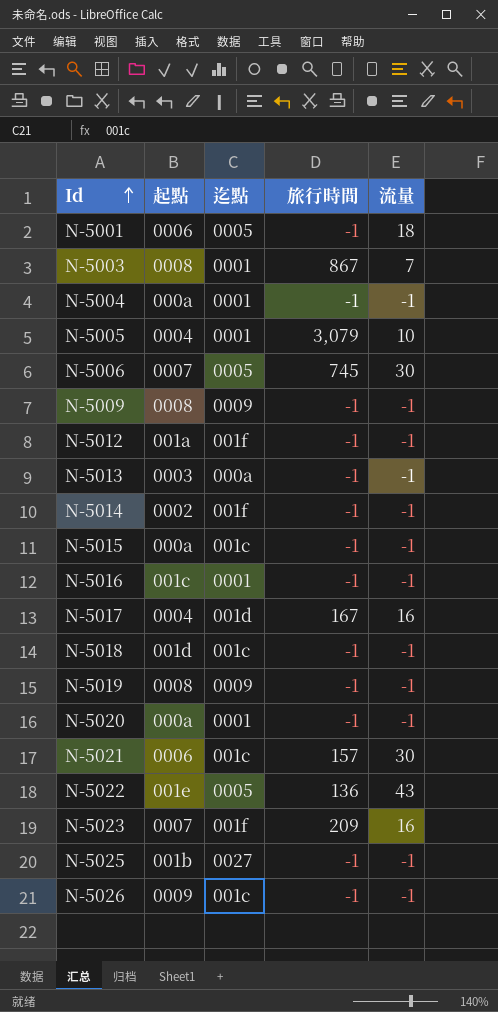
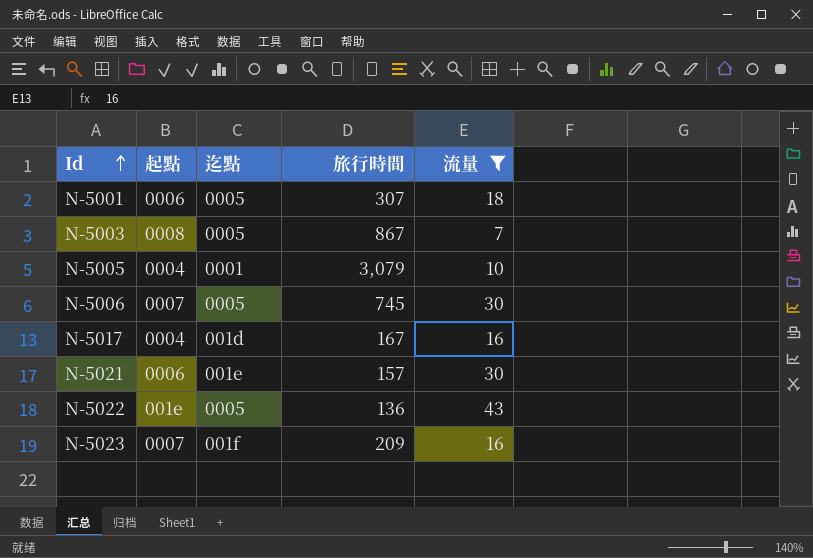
filter: none -> 流量 != -1
N-5001 | 旅行時間: -1 -> 307
N-5003 | 迄點: 0001 -> 0005
N-5021 | 迄點: 001c -> 001e

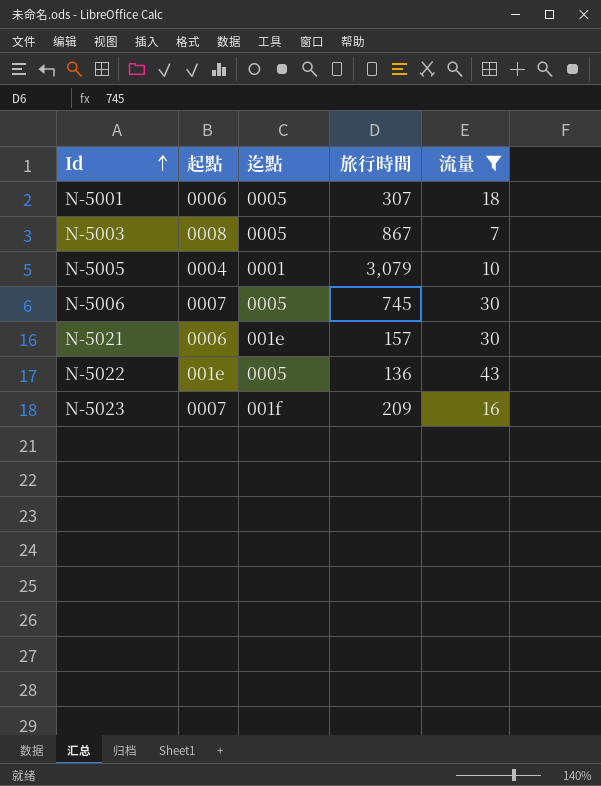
row N-5017: 0004 | 001d | 167 | 16 -> none

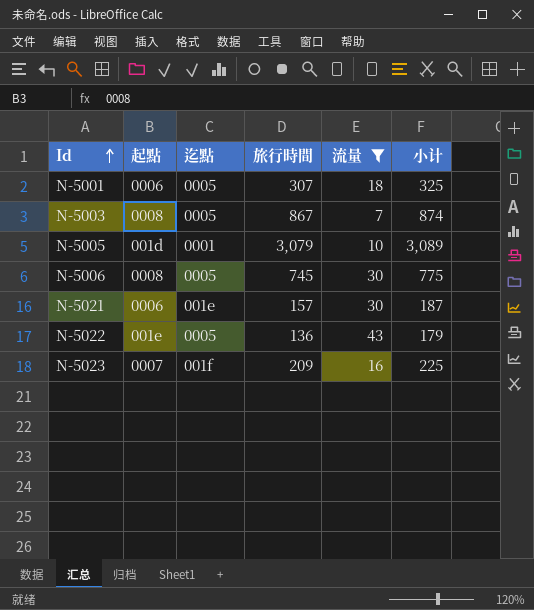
column 小计 | formula: none -> [旅行時間] + [流量]
N-5005 | 起點: 0004 -> 001d
N-5006 | 起點: 0007 -> 0008

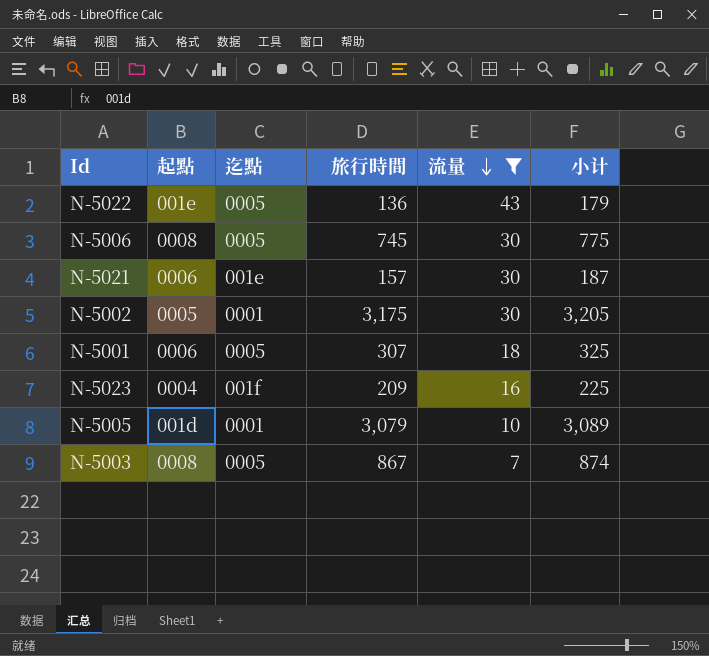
row order: Id ascending -> 流量 descending
row N-5002: none -> 0005 | 0001 | 3,175 | 30 | 3,205
N-5023 | 起點: 0007 -> 0004

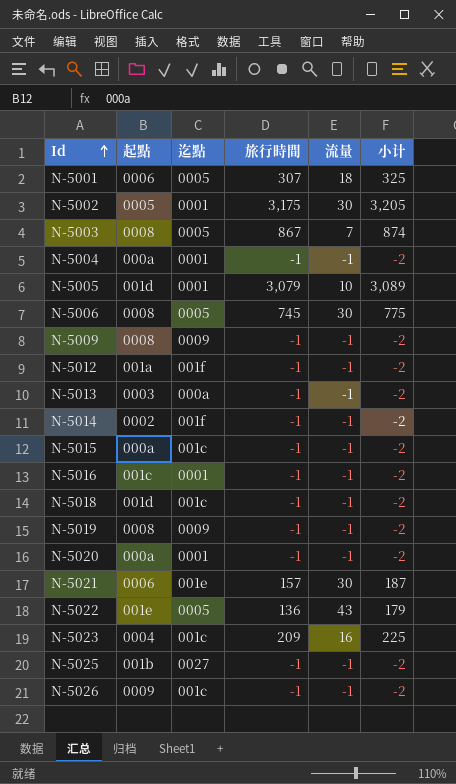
filter: 流量 != -1 -> none
row order: 流量 descending -> Id ascending
N-5023 | 迄點: 001f -> 001c

